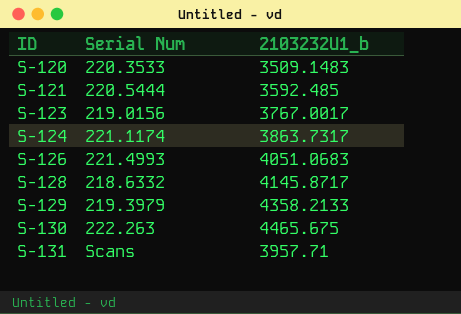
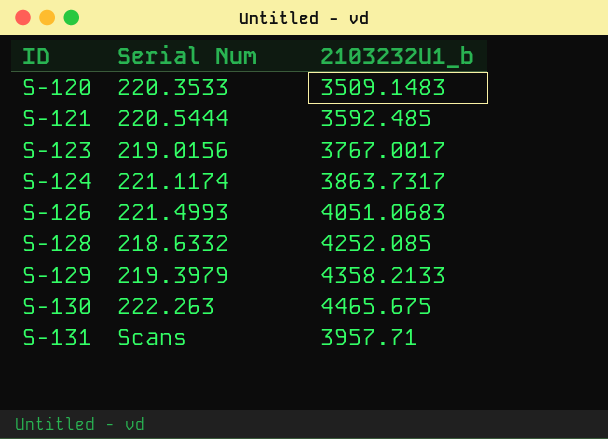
S-128 | 2103232U1_b: 4145.8717 -> 4252.085

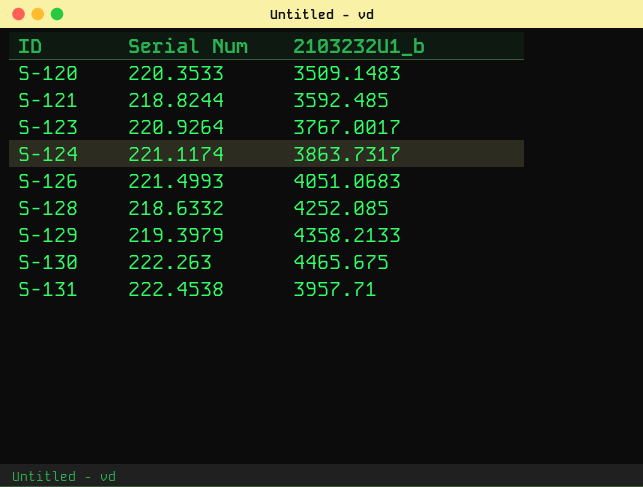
S-121 | Serial Num: 220.5444 -> 218.8244
S-123 | Serial Num: 219.0156 -> 220.9264
S-131 | Serial Num: Scans -> 222.4538

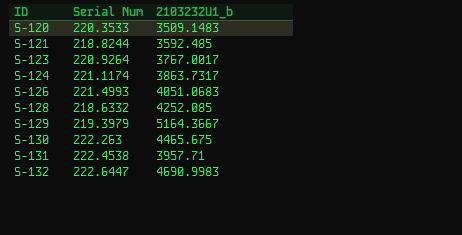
S-129 | 2103232U1_b: 4358.2133 -> 5164.3667
row S-132: none -> 222.6447 | 4690.9983

